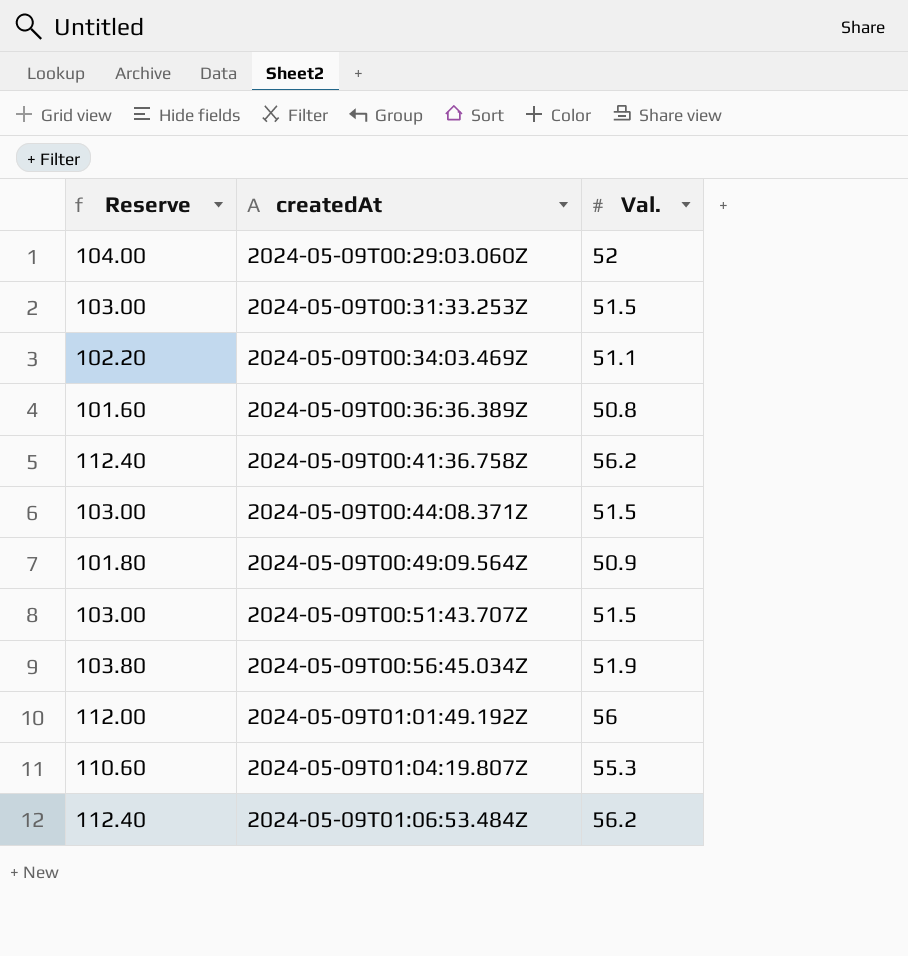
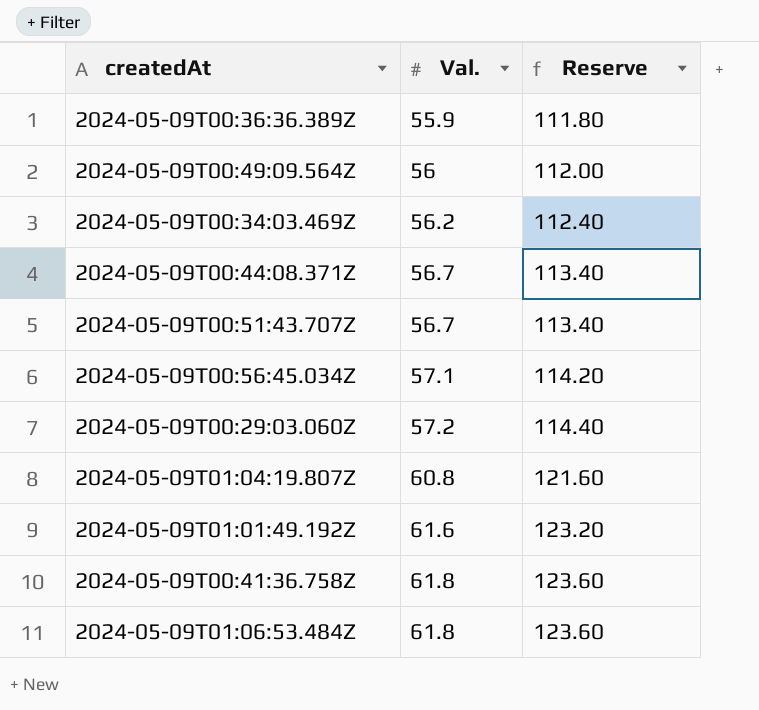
row order: createdAt ascending -> Val. ascending
column Reserve | position: 1 -> 3
row 2024-05-09T00:31:33.253Z: 103.00 | 51.5 -> none
2024-05-09T00:36:36.389Z | Val.: 50.8 -> 55.9
2024-05-09T00:36:36.389Z | Reserve: 101.60 -> 111.80
2024-05-09T00:49:09.564Z | Val.: 50.9 -> 56
2024-05-09T00:49:09.564Z | Reserve: 101.80 -> 112.00
2024-05-09T00:34:03.469Z | Val.: 51.1 -> 56.2
2024-05-09T00:34:03.469Z | Reserve: 102.20 -> 112.40
2024-05-09T00:44:08.371Z | Val.: 51.5 -> 56.7
2024-05-09T00:44:08.371Z | Reserve: 103.00 -> 113.40
2024-05-09T00:51:43.707Z | Val.: 51.5 -> 56.7
2024-05-09T00:51:43.707Z | Reserve: 103.00 -> 113.40
2024-05-09T00:56:45.034Z | Val.: 51.9 -> 57.1
2024-05-09T00:56:45.034Z | Reserve: 103.80 -> 114.20
2024-05-09T00:29:03.060Z | Val.: 52 -> 57.2
2024-05-09T00:29:03.060Z | Reserve: 104.00 -> 114.40
2024-05-09T01:04:19.807Z | Val.: 55.3 -> 60.8
2024-05-09T01:04:19.807Z | Reserve: 110.60 -> 121.60
2024-05-09T01:01:49.192Z | Val.: 56 -> 61.6
2024-05-09T01:01:49.192Z | Reserve: 112.00 -> 123.20
2024-05-09T00:41:36.758Z | Val.: 56.2 -> 61.8
2024-05-09T00:41:36.758Z | Reserve: 112.40 -> 123.60
2024-05-09T01:06:53.484Z | Val.: 56.2 -> 61.8
2024-05-09T01:06:53.484Z | Reserve: 112.40 -> 123.60

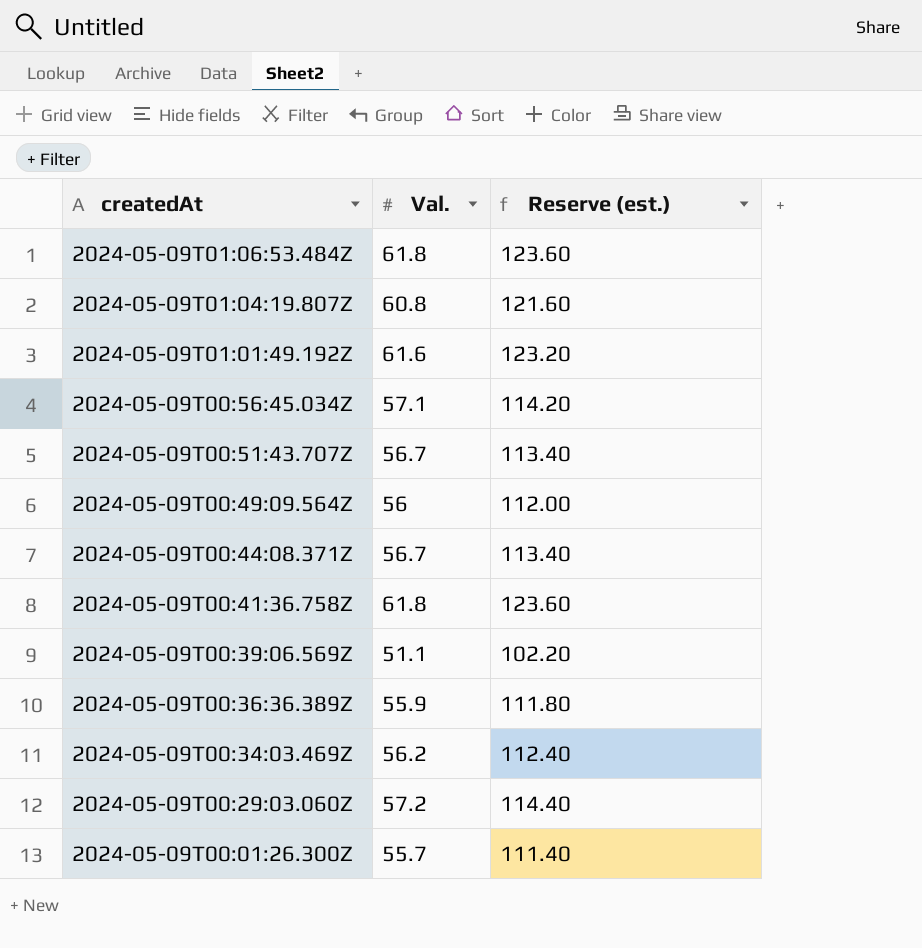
row order: Val. ascending -> createdAt descending
column name: Reserve -> Reserve (est.)
row 2024-05-09T00:39:06.569Z: none -> 51.1 | 102.20
row 2024-05-09T00:01:26.300Z: none -> 55.7 | 111.40

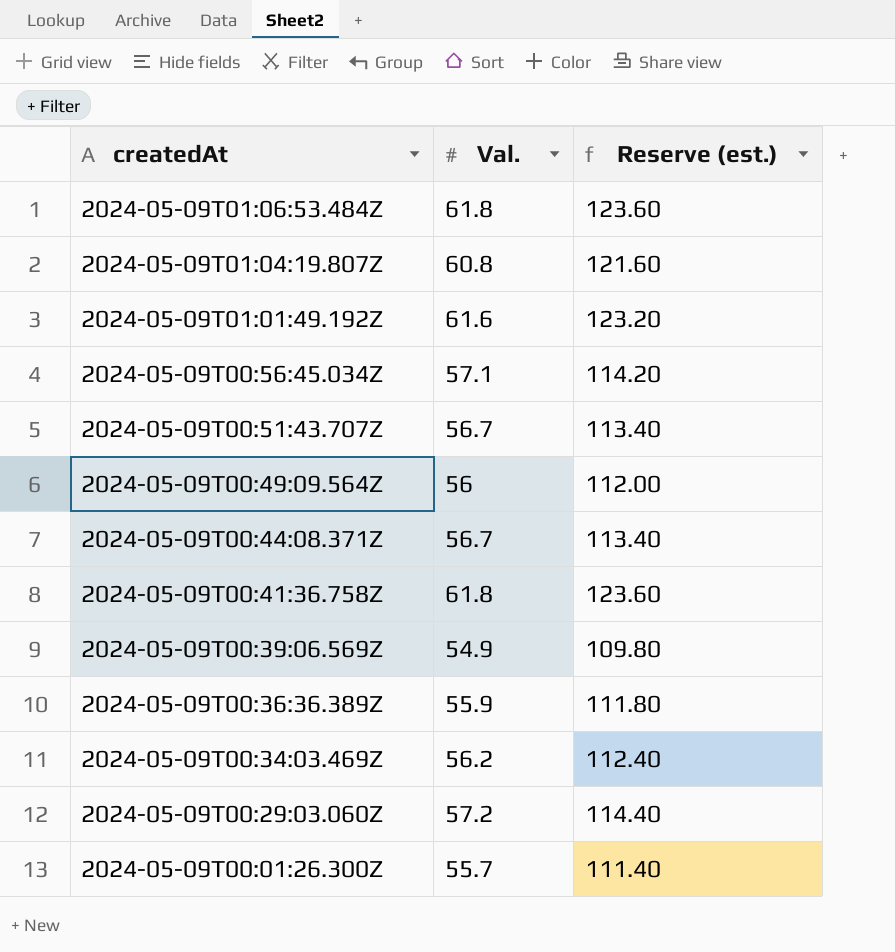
2024-05-09T00:39:06.569Z | Val.: 51.1 -> 54.9
2024-05-09T00:39:06.569Z | Reserve (est.): 102.20 -> 109.80

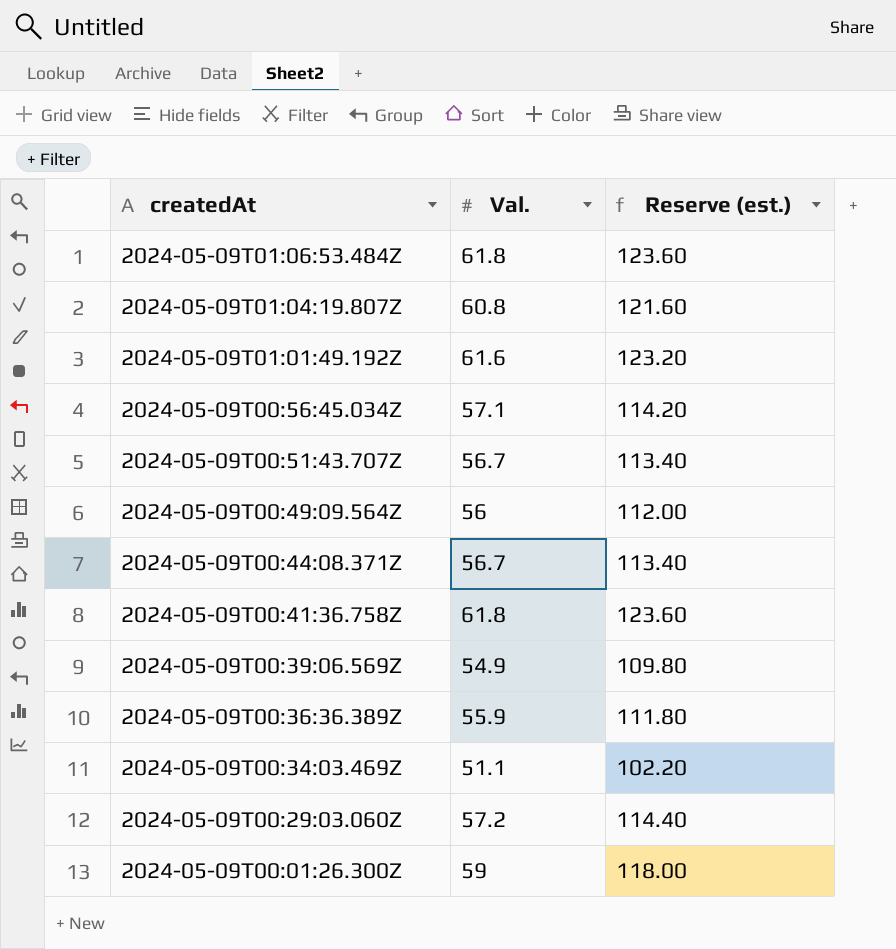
2024-05-09T00:34:03.469Z | Val.: 56.2 -> 51.1
2024-05-09T00:34:03.469Z | Reserve (est.): 112.40 -> 102.20
2024-05-09T00:01:26.300Z | Val.: 55.7 -> 59
2024-05-09T00:01:26.300Z | Reserve (est.): 111.40 -> 118.00

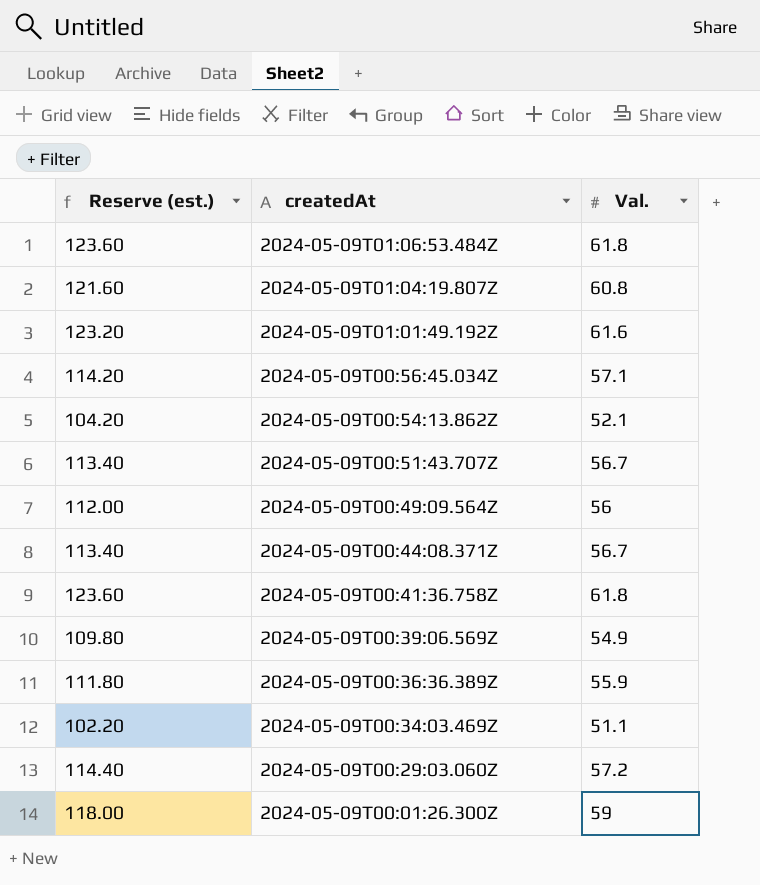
column Reserve (est.) | position: 3 -> 1
row 2024-05-09T00:54:13.862Z: none -> 104.20 | 52.1

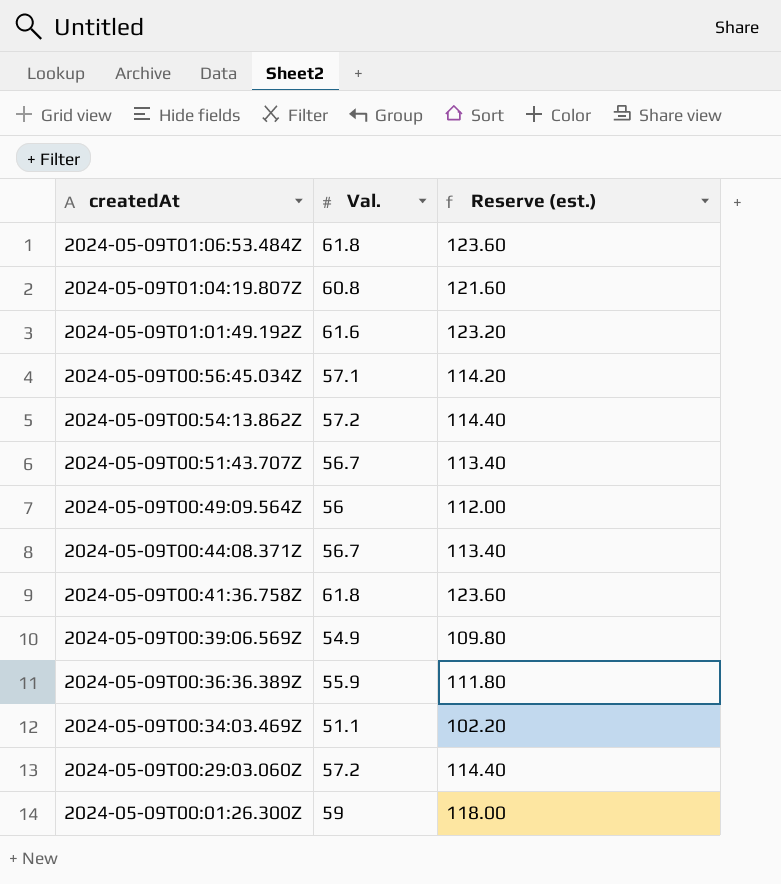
column Reserve (est.) | position: 1 -> 3
2024-05-09T00:54:13.862Z | Val.: 52.1 -> 57.2
2024-05-09T00:54:13.862Z | Reserve (est.): 104.20 -> 114.40

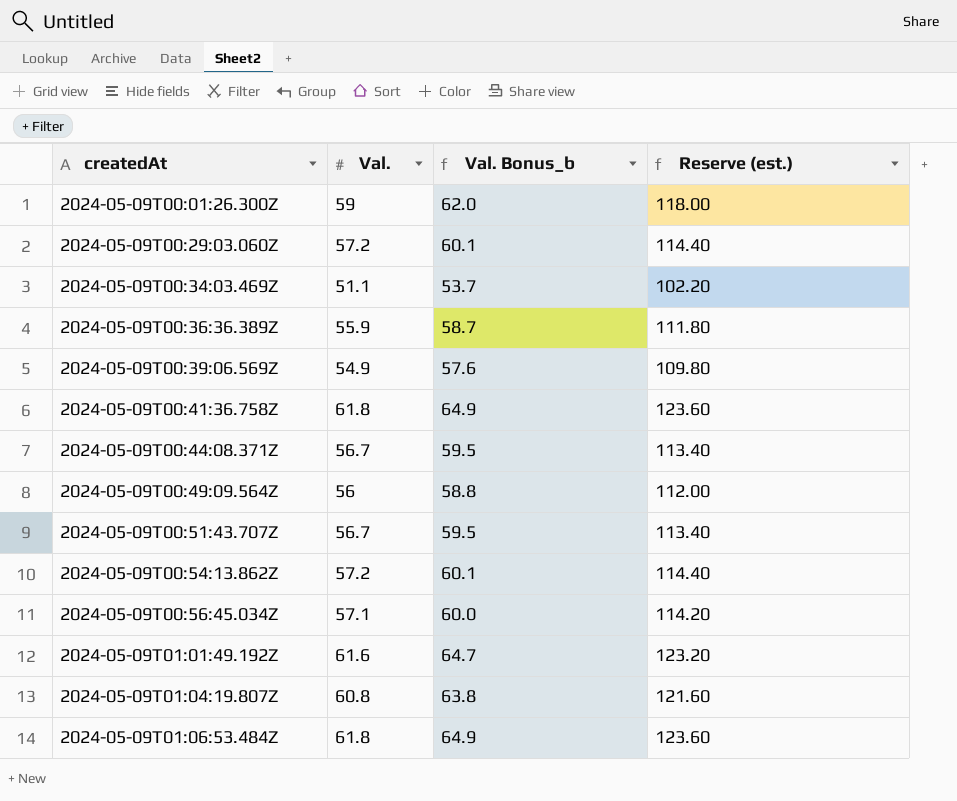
row order: createdAt descending -> createdAt ascending
column Val. Bonus_b | formula: none -> [Val.] * 1.05

